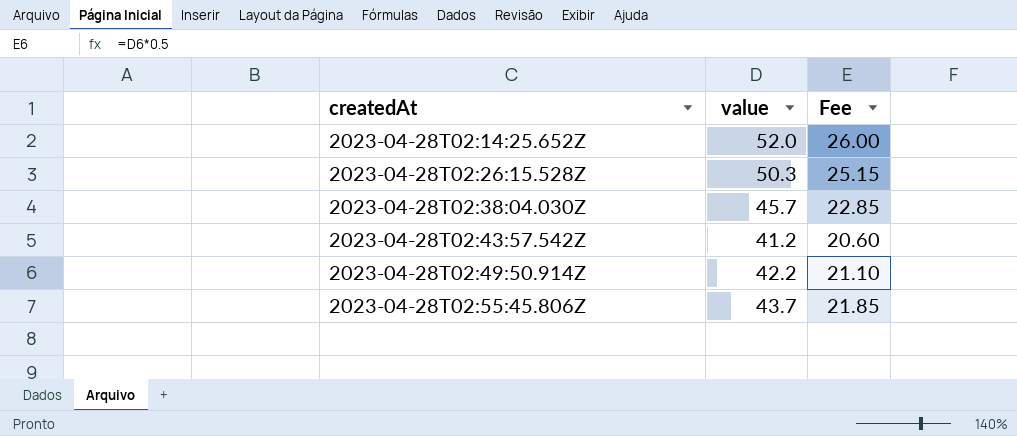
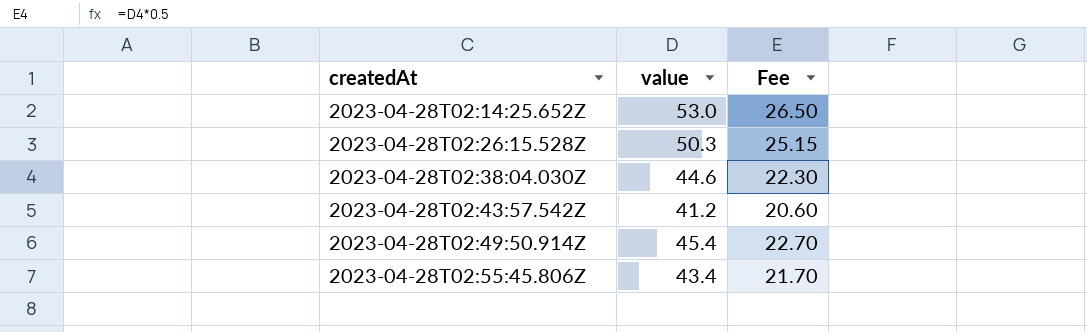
2023-04-28T02:14:25.652Z | value: 52.0 -> 53.0
2023-04-28T02:14:25.652Z | Fee: 26.00 -> 26.50
2023-04-28T02:38:04.030Z | value: 45.7 -> 44.6
2023-04-28T02:38:04.030Z | Fee: 22.85 -> 22.30
2023-04-28T02:49:50.914Z | value: 42.2 -> 45.4
2023-04-28T02:49:50.914Z | Fee: 21.10 -> 22.70
2023-04-28T02:55:45.806Z | value: 43.7 -> 43.4
2023-04-28T02:55:45.806Z | Fee: 21.85 -> 21.70

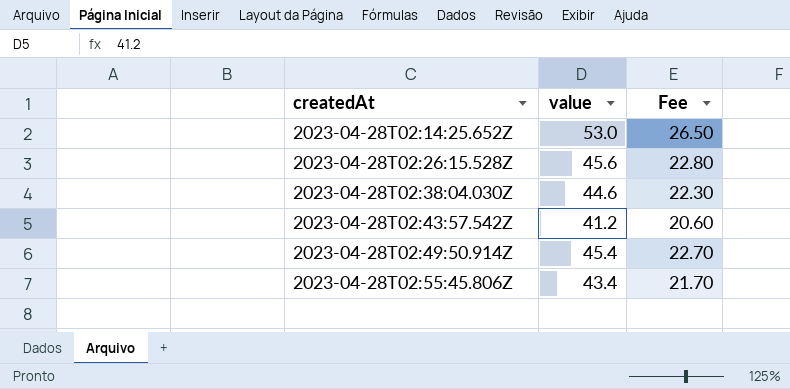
2023-04-28T02:26:15.528Z | value: 50.3 -> 45.6
2023-04-28T02:26:15.528Z | Fee: 25.15 -> 22.80

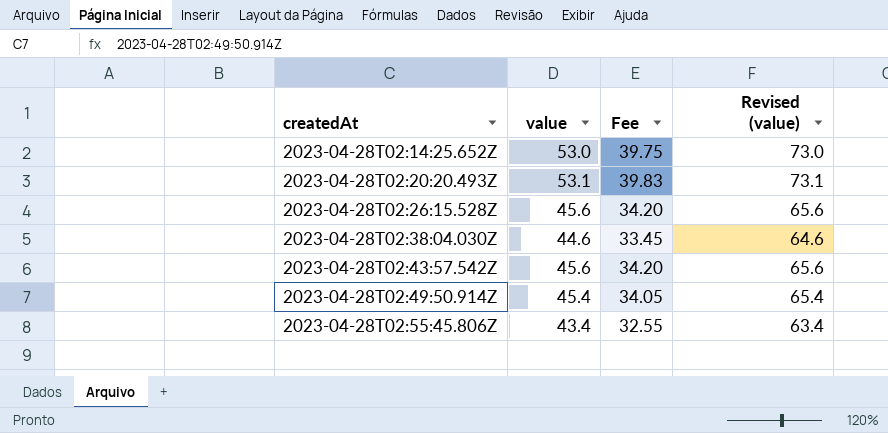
column Fee | formula: [value] * 0.5 -> [value] * 0.75
column Revised (value) | formula: none -> [value] + 20
row 2023-04-28T02:20:20.493Z: none -> 53.1 | 39.83 | 73.1
2023-04-28T02:43:57.542Z | value: 41.2 -> 45.6

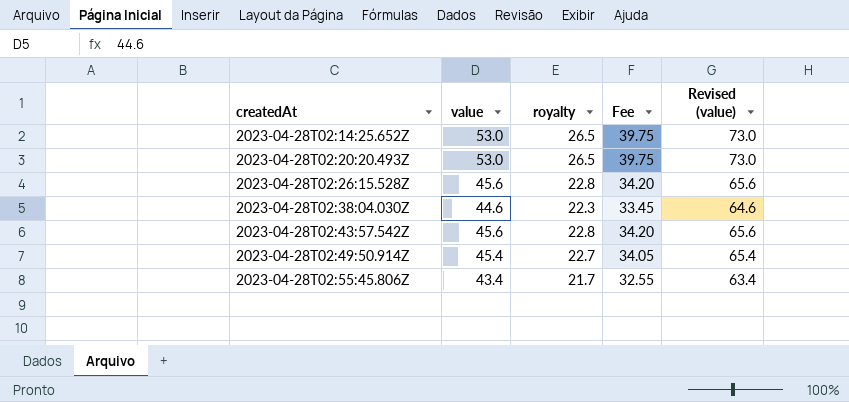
column royalty | formula: none -> [value] * 0.5
2023-04-28T02:20:20.493Z | value: 53.1 -> 53.0
2023-04-28T02:20:20.493Z | Fee: 39.83 -> 39.75
2023-04-28T02:20:20.493Z | Revised (value): 73.1 -> 73.0

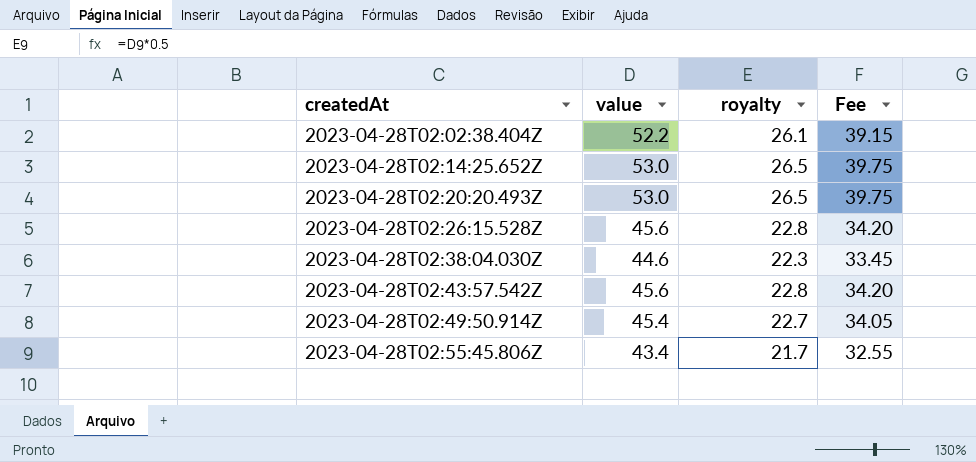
column Revised (value) | formula: [value] + 20 -> none
row 2023-04-28T02:02:38.404Z: none -> 52.2 | 26.1 | 39.15

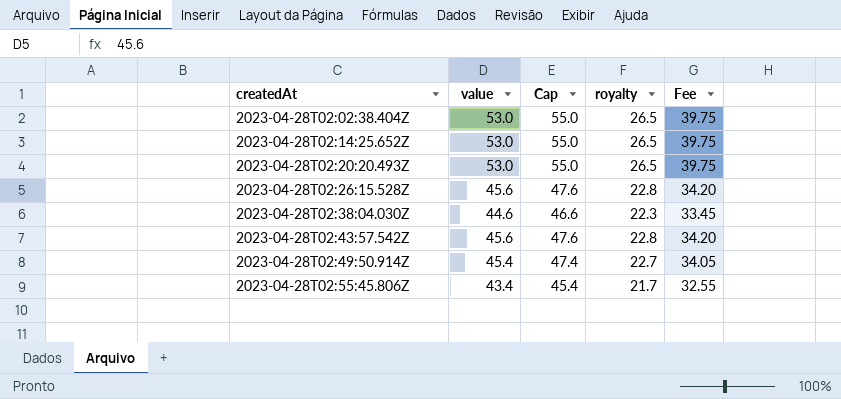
column Cap | formula: none -> [value] + 2
2023-04-28T02:02:38.404Z | value: 52.2 -> 53.0
2023-04-28T02:02:38.404Z | royalty: 26.1 -> 26.5
2023-04-28T02:02:38.404Z | Fee: 39.15 -> 39.75

